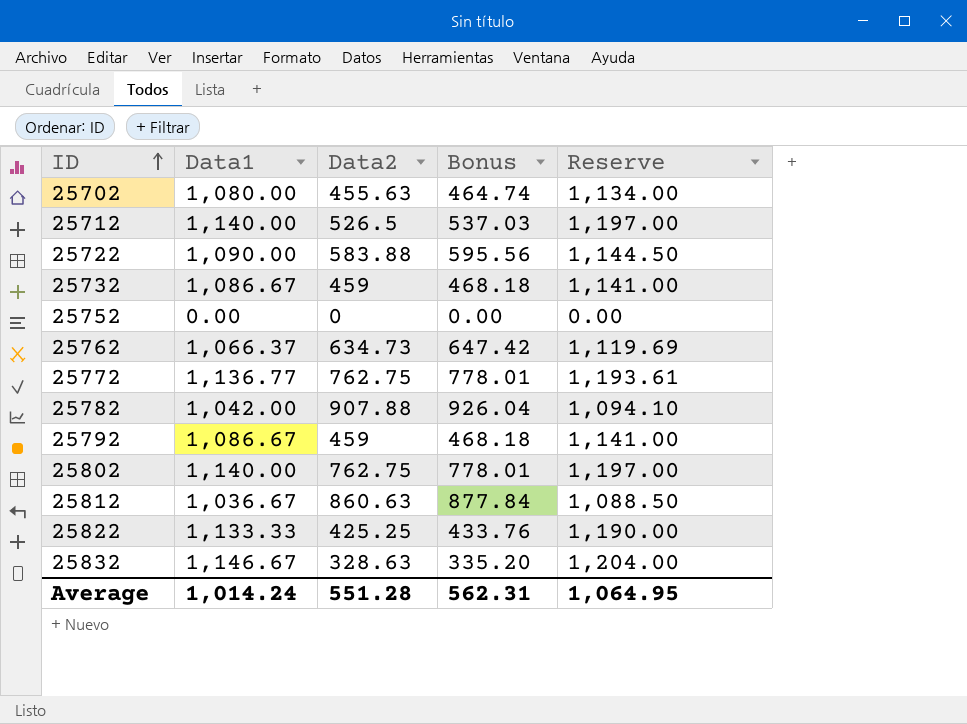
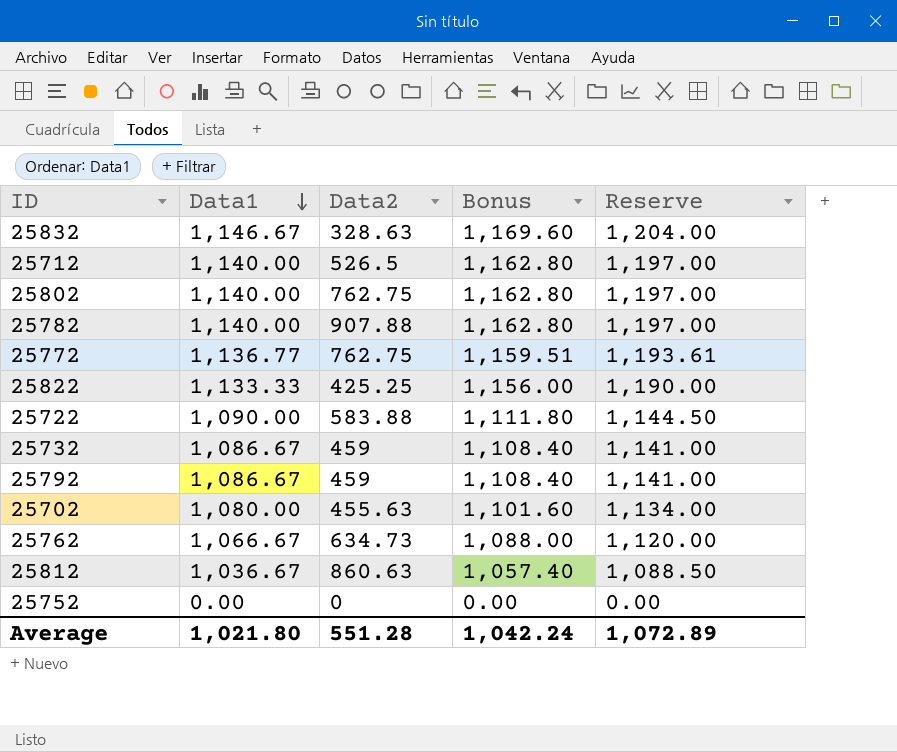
row order: ID ascending -> Data1 descending
column Bonus | formula: [Data2] * 1.02 -> [Data1] * 1.02
25782 | Data1: 1,042.00 -> 1,140.00
25782 | Reserve: 1,094.10 -> 1,197.00
25762 | Data1: 1,066.37 -> 1,066.67
25762 | Reserve: 1,119.69 -> 1,120.00
Average | Data1: 1,014.24 -> 1,021.80
Average | Bonus: 562.31 -> 1,042.24
Average | Reserve: 1,064.95 -> 1,072.89

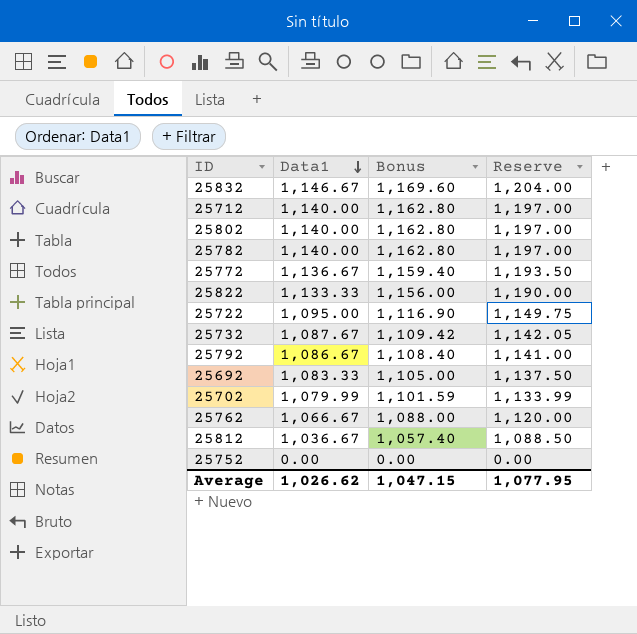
column Data2 | position: 3 -> none
25772 | Data1: 1,136.77 -> 1,136.67
25772 | Bonus: 1,159.51 -> 1,159.40
25772 | Reserve: 1,193.61 -> 1,193.50
25722 | Data1: 1,090.00 -> 1,095.00
25722 | Bonus: 1,111.80 -> 1,116.90
25722 | Reserve: 1,144.50 -> 1,149.75
25732 | Data1: 1,086.67 -> 1,087.67
25732 | Bonus: 1,108.40 -> 1,109.42
25732 | Reserve: 1,141.00 -> 1,142.05
row 25692: none -> 1,083.33 | 1,105.00 | 1,137.50
25702 | Data1: 1,080.00 -> 1,079.99
25702 | Bonus: 1,101.60 -> 1,101.59
25702 | Reserve: 1,134.00 -> 1,133.99
Average | Data1: 1,021.80 -> 1,026.62
Average | Bonus: 1,042.24 -> 1,047.15
Average | Reserve: 1,072.89 -> 1,077.95

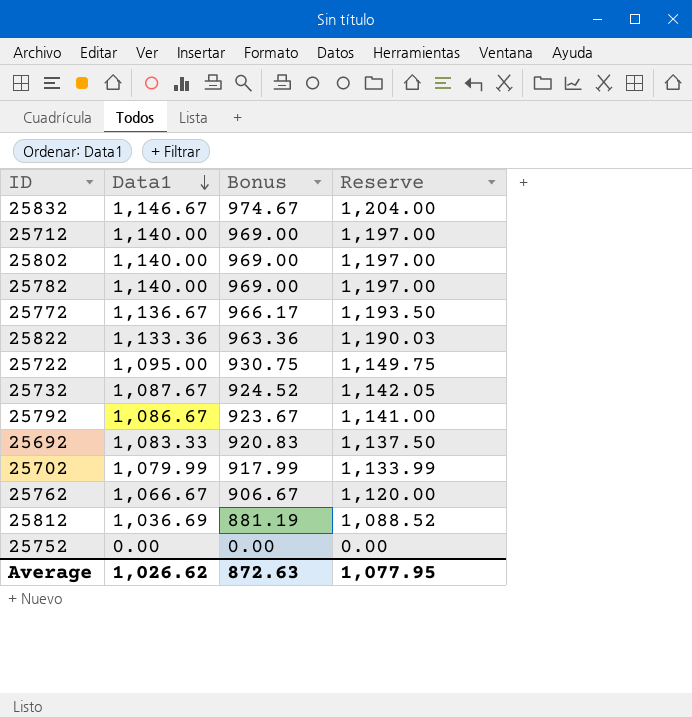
column Bonus | formula: [Data1] * 1.02 -> [Data1] * 0.85
25822 | Data1: 1,133.33 -> 1,133.36
25822 | Reserve: 1,190.00 -> 1,190.03
25812 | Data1: 1,036.67 -> 1,036.69
25812 | Reserve: 1,088.50 -> 1,088.52
Average | Bonus: 1,047.15 -> 872.63

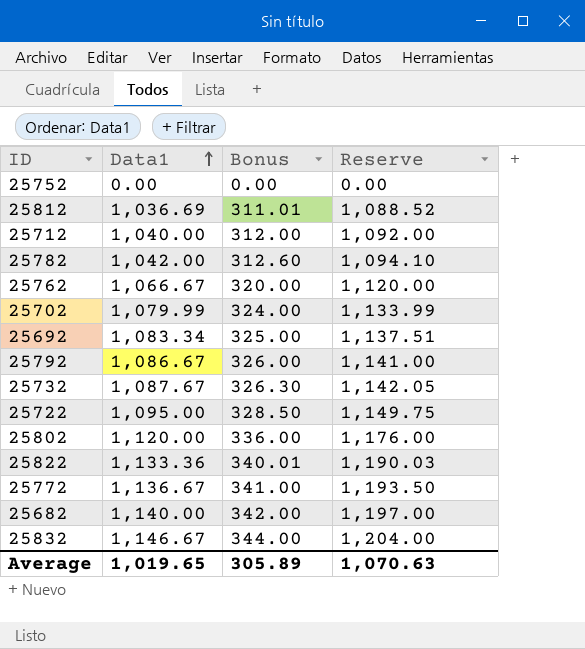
row order: Data1 descending -> Data1 ascending
column Bonus | formula: [Data1] * 0.85 -> [Data1] * 0.3
25712 | Data1: 1,140.00 -> 1,040.00
25712 | Reserve: 1,197.00 -> 1,092.00
25782 | Data1: 1,140.00 -> 1,042.00
25782 | Reserve: 1,197.00 -> 1,094.10
25692 | Data1: 1,083.33 -> 1,083.34
25692 | Reserve: 1,137.50 -> 1,137.51
25802 | Data1: 1,140.00 -> 1,120.00
25802 | Reserve: 1,197.00 -> 1,176.00
row 25682: none -> 1,140.00 | 342.00 | 1,197.00
Average | Data1: 1,026.62 -> 1,019.65
Average | Bonus: 872.63 -> 305.89
Average | Reserve: 1,077.95 -> 1,070.63

